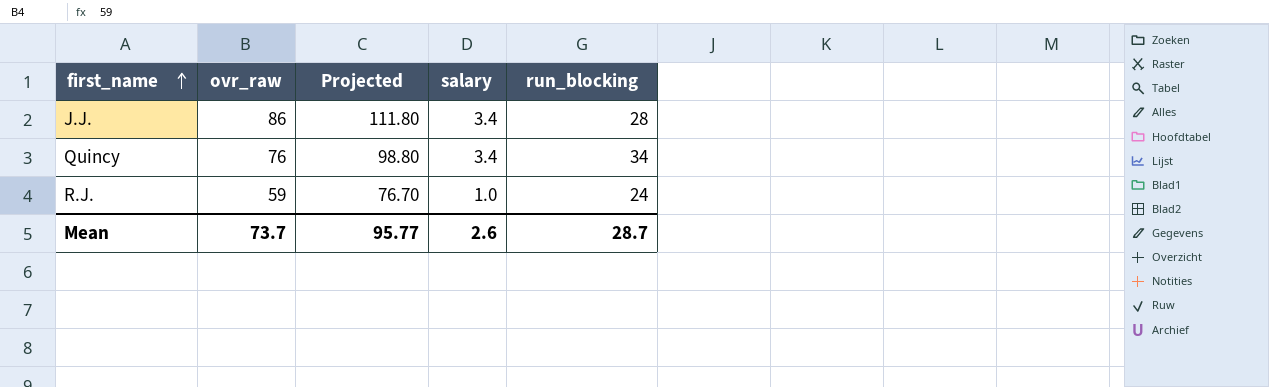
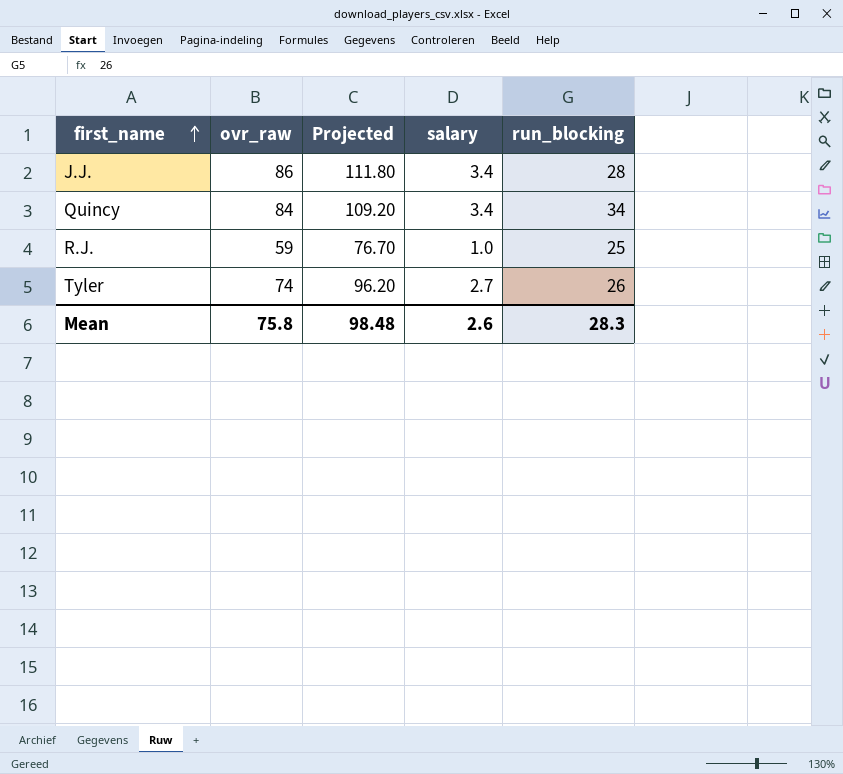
Quincy | ovr_raw: 76 -> 84
Quincy | Projected: 98.80 -> 109.20
R.J. | run_blocking: 24 -> 25
row Tyler: none -> 74 | 96.20 | 2.7 | 26
Mean | ovr_raw: 73.7 -> 75.8
Mean | Projected: 95.77 -> 98.48
Mean | run_blocking: 28.7 -> 28.3

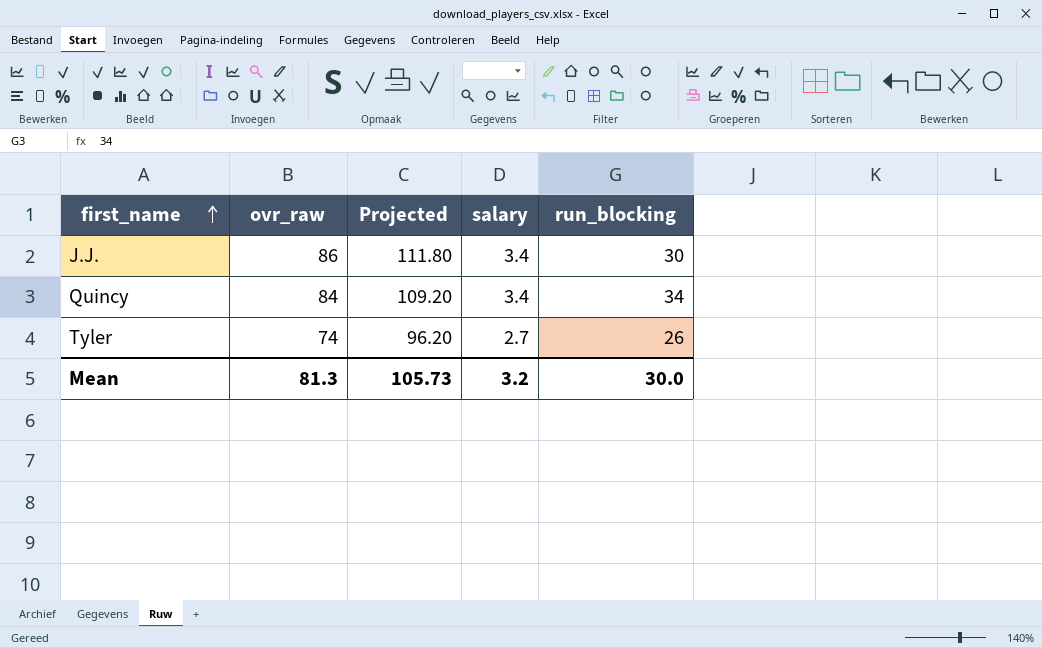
row R.J.: 59 | 76.70 | 1.0 | 25 -> none
J.J. | run_blocking: 28 -> 30
Mean | ovr_raw: 75.8 -> 81.3
Mean | Projected: 98.48 -> 105.73
Mean | salary: 2.6 -> 3.2
Mean | run_blocking: 28.3 -> 30.0

